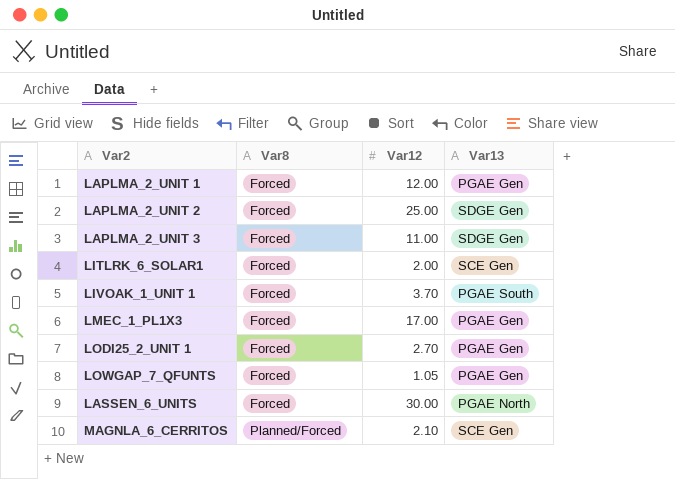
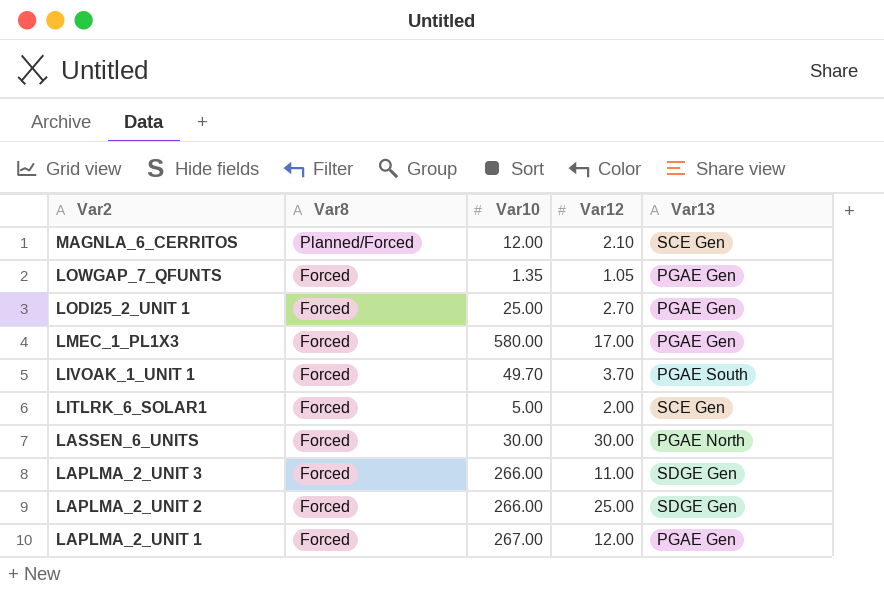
row order: Var8 ascending -> Var2 descending
column Var10 | position: none -> 3

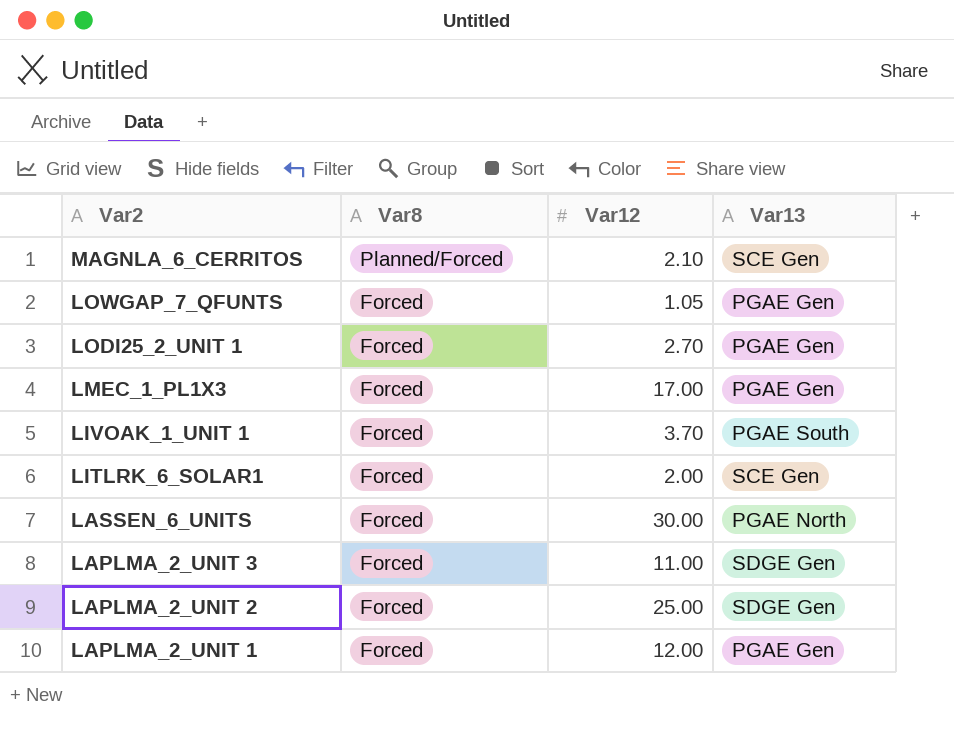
column Var10 | position: 3 -> none

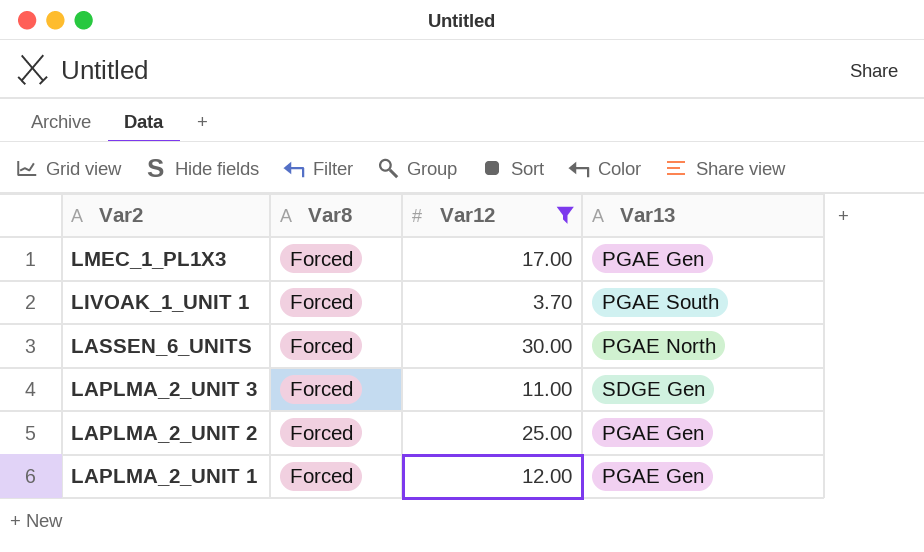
filter: none -> Var12 >= 3.70
LAPLMA_2_UNIT 2 | Var13: SDGE Gen -> PGAE Gen

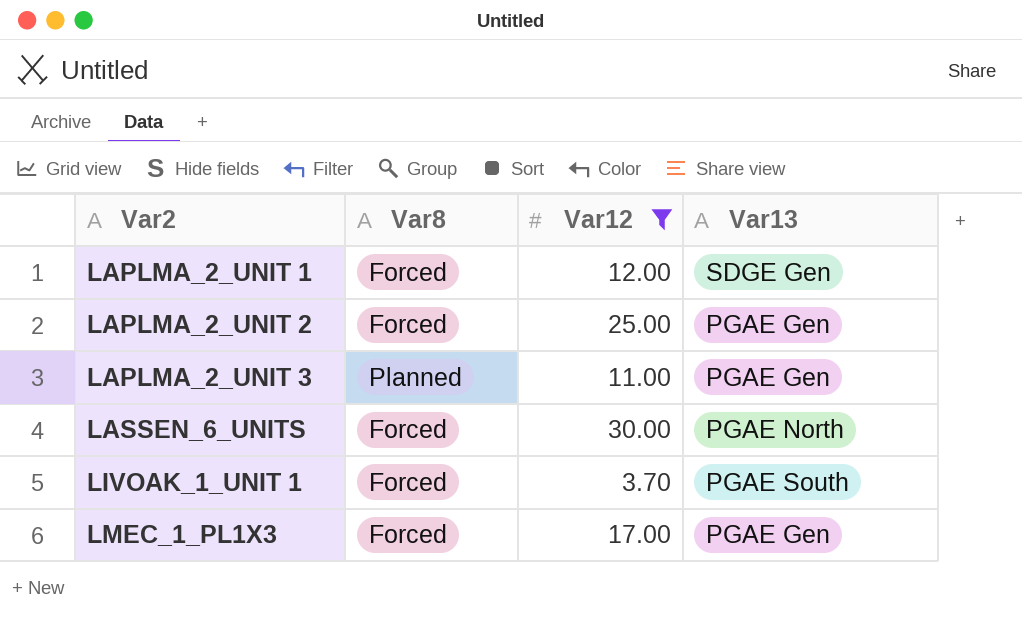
row order: Var2 descending -> Var2 ascending
LAPLMA_2_UNIT 1 | Var13: PGAE Gen -> SDGE Gen
LAPLMA_2_UNIT 3 | Var8: Forced -> Planned
LAPLMA_2_UNIT 3 | Var13: SDGE Gen -> PGAE Gen

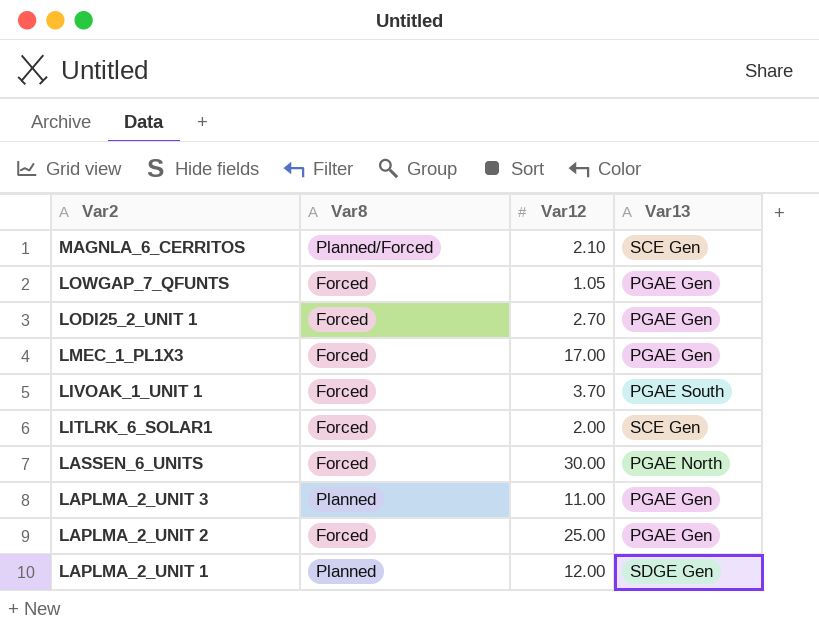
filter: Var12 >= 3.70 -> none
row order: Var2 ascending -> Var2 descending
LAPLMA_2_UNIT 1 | Var8: Forced -> Planned

